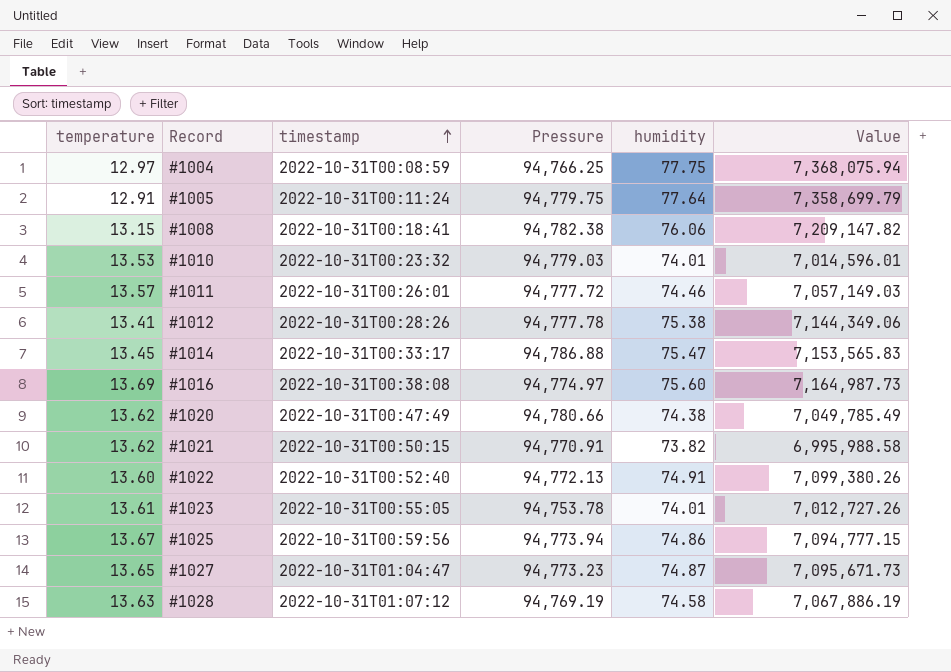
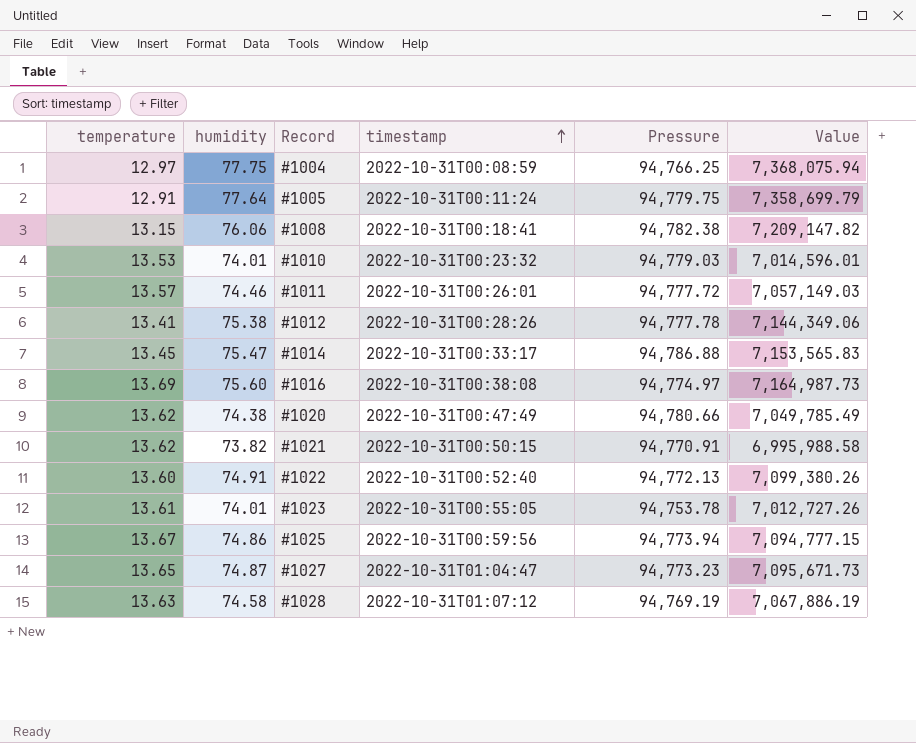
column humidity | position: 5 -> 2

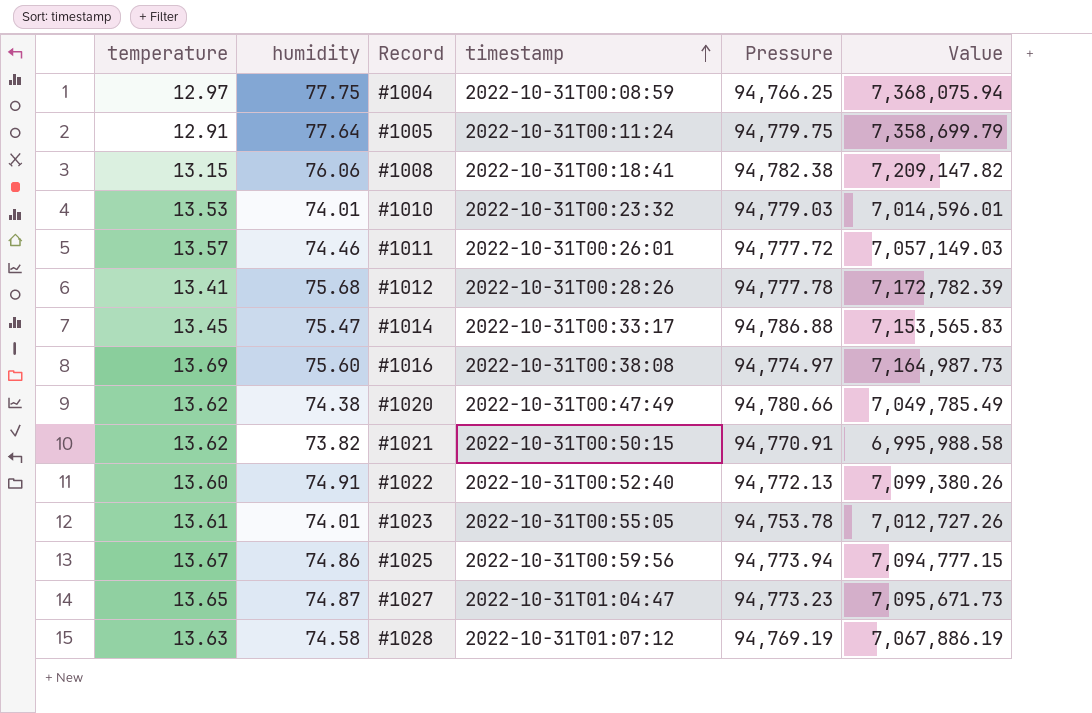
#1012 | humidity: 75.38 -> 75.68
#1012 | Value: 7,144,349.06 -> 7,172,782.39

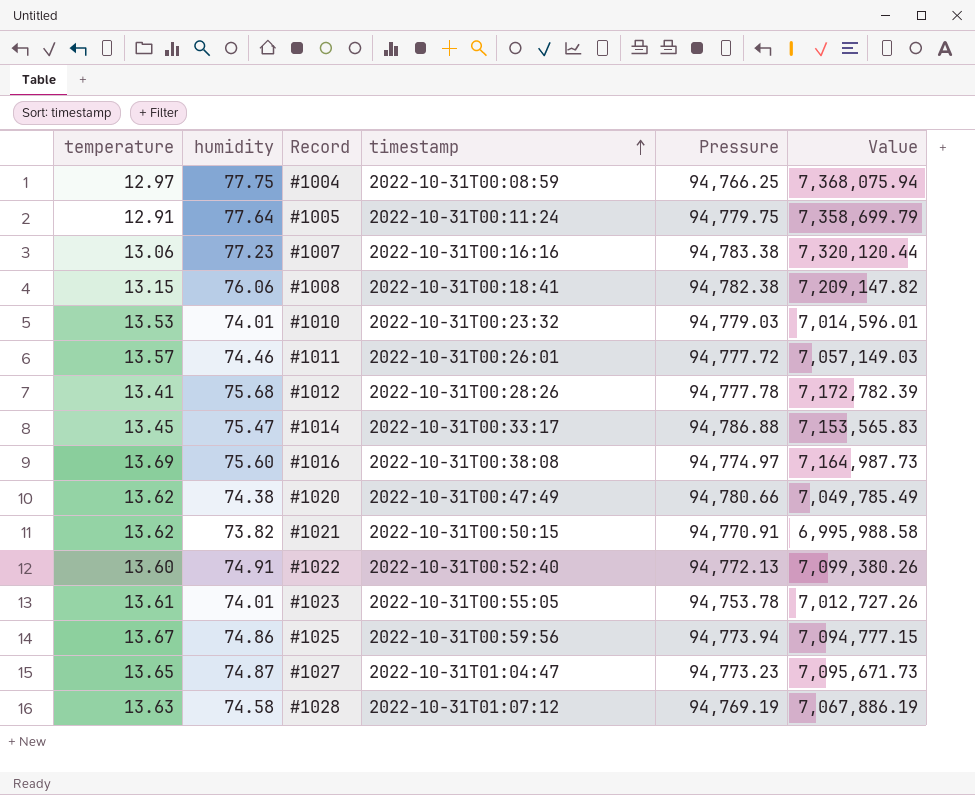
row #1007: none -> 13.06 | 77.23 | 2022-10-31T00:16:16 | 94,783.38 | 7,320,120.44

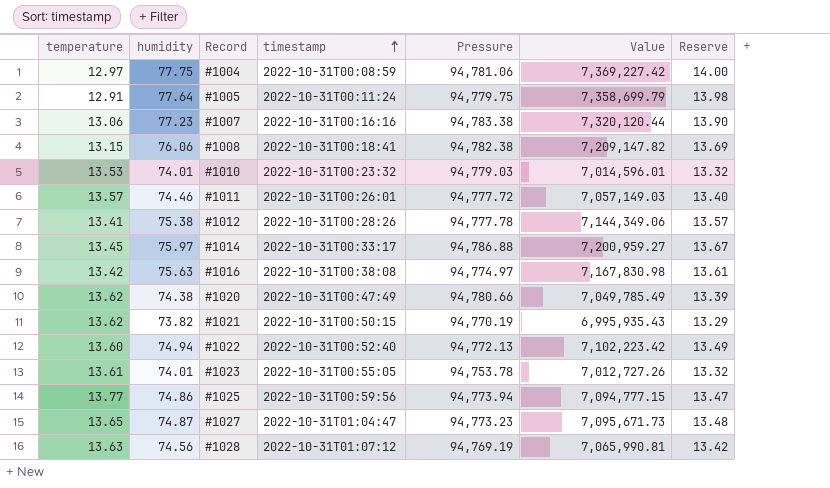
column Reserve | formula: none -> [humidity] * 0.18
#1004 | Pressure: 94,766.25 -> 94,781.06
#1004 | Value: 7,368,075.94 -> 7,369,227.42
#1012 | humidity: 75.68 -> 75.38
#1012 | Value: 7,172,782.39 -> 7,144,349.06
#1014 | humidity: 75.47 -> 75.97
#1014 | Value: 7,153,565.83 -> 7,200,959.27
#1016 | temperature: 13.69 -> 13.42
#1016 | humidity: 75.60 -> 75.63
#1016 | Value: 7,164,987.73 -> 7,167,830.98
#1021 | Pressure: 94,770.91 -> 94,770.19
#1021 | Value: 6,995,988.58 -> 6,995,935.43
#1022 | humidity: 74.91 -> 74.94
#1022 | Value: 7,099,380.26 -> 7,102,223.42
#1025 | temperature: 13.67 -> 13.77
#1028 | humidity: 74.58 -> 74.56
#1028 | Value: 7,067,886.19 -> 7,065,990.81

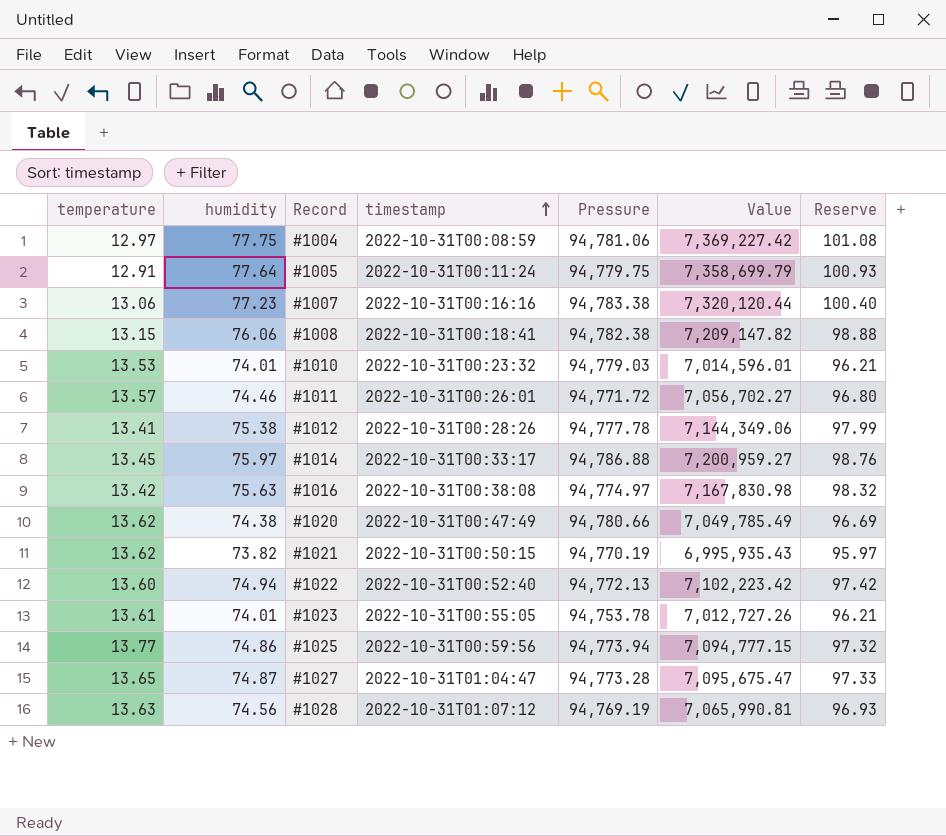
column Reserve | formula: [humidity] * 0.18 -> [humidity] * 1.3
#1011 | Pressure: 94,777.72 -> 94,771.72
#1011 | Value: 7,057,149.03 -> 7,056,702.27
#1027 | Pressure: 94,773.23 -> 94,773.28
#1027 | Value: 7,095,671.73 -> 7,095,675.47

